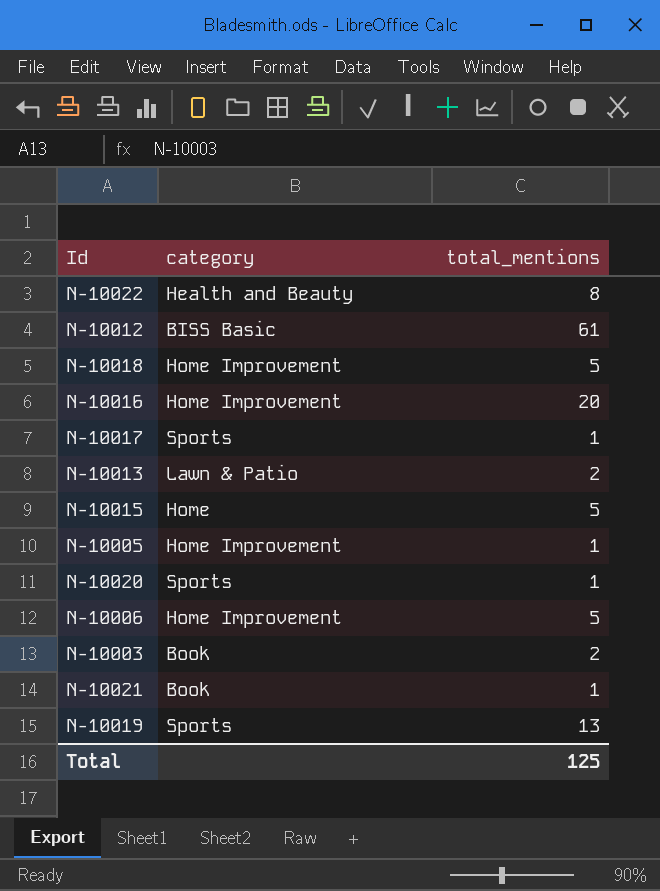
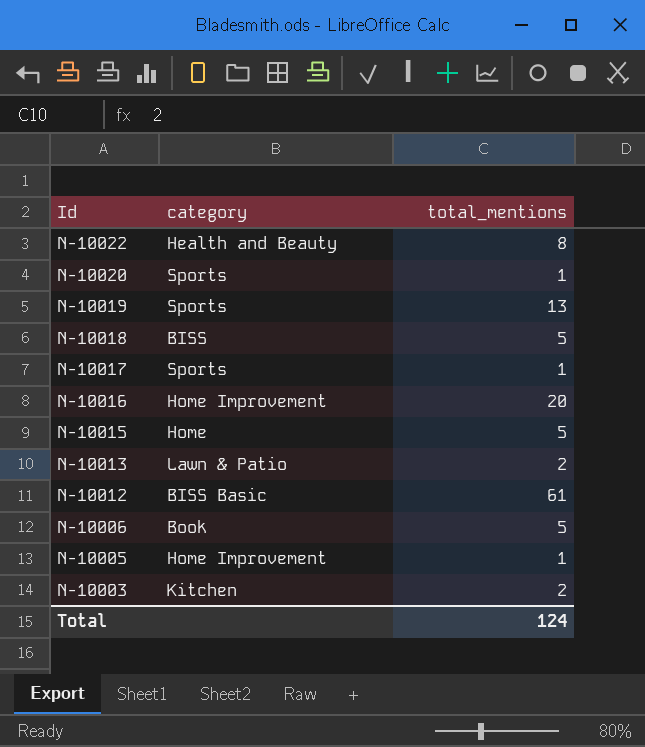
row order: none -> Id descending
row N-10021: Book | 1 -> none
N-10018 | category: Home Improvement -> BISS
N-10006 | category: Home Improvement -> Book
N-10003 | category: Book -> Kitchen
Total | total_mentions: 125 -> 124

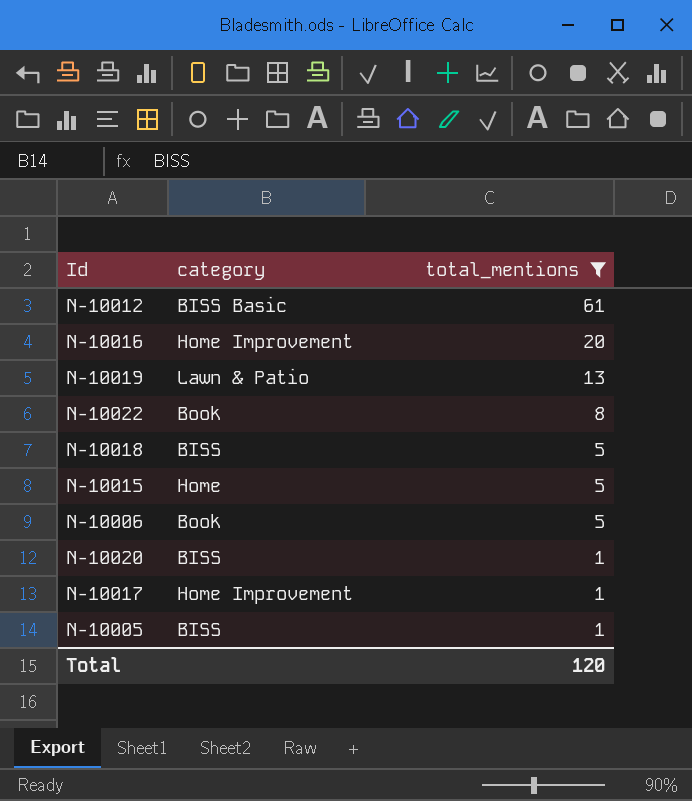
filter: none -> total_mentions != 2
row order: Id descending -> total_mentions descending
N-10019 | category: Sports -> Lawn & Patio
N-10022 | category: Health and Beauty -> Book
N-10020 | category: Sports -> BISS
N-10017 | category: Sports -> Home Improvement
N-10005 | category: Home Improvement -> BISS
Total | total_mentions: 124 -> 120

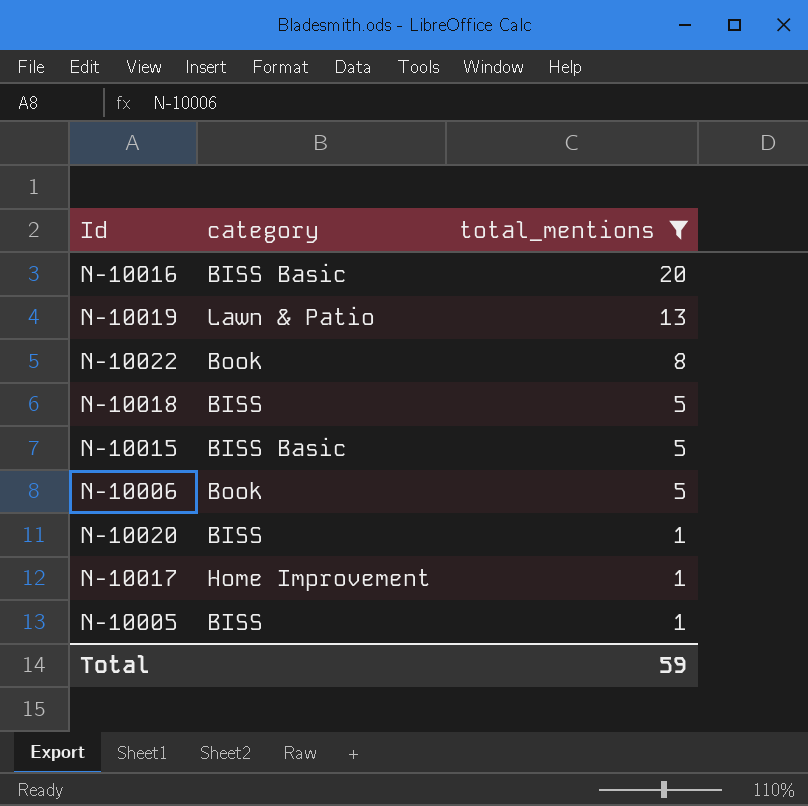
row N-10012: BISS Basic | 61 -> none
N-10016 | category: Home Improvement -> BISS Basic
N-10015 | category: Home -> BISS Basic
Total | total_mentions: 120 -> 59

